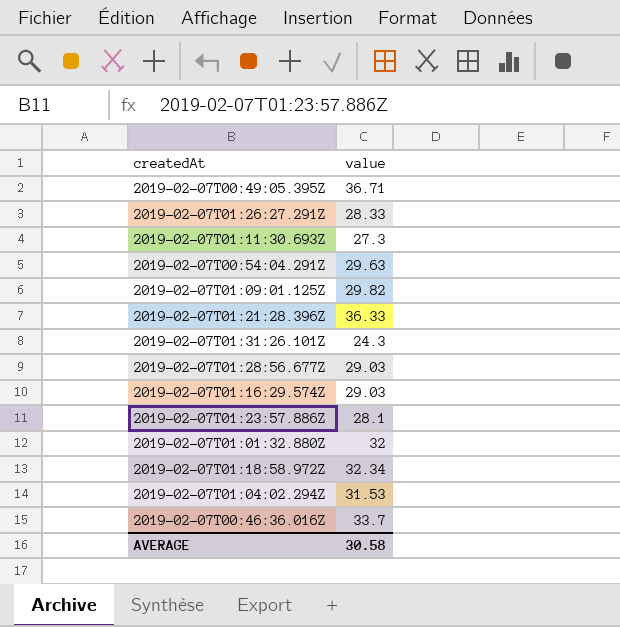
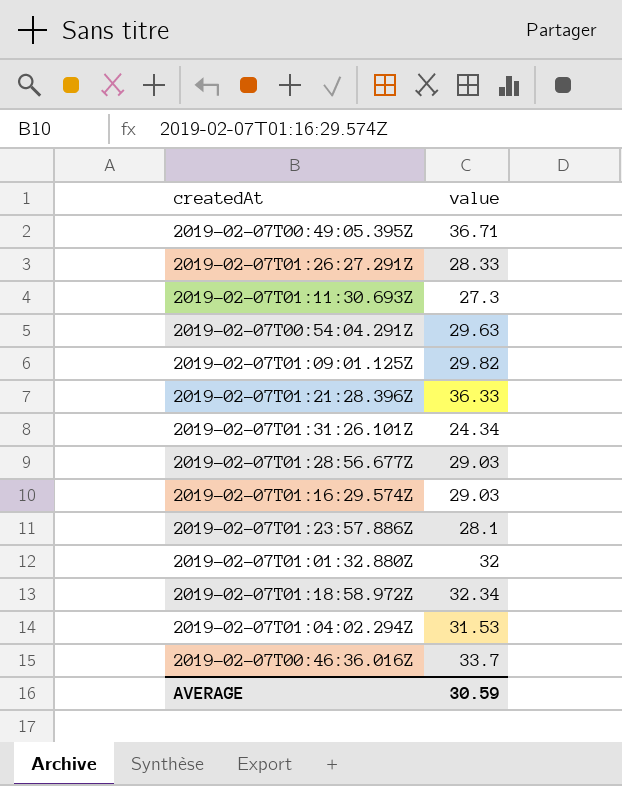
2019-02-07T01:31:26.101Z | value: 24.3 -> 24.34
AVERAGE | value: 30.58 -> 30.59

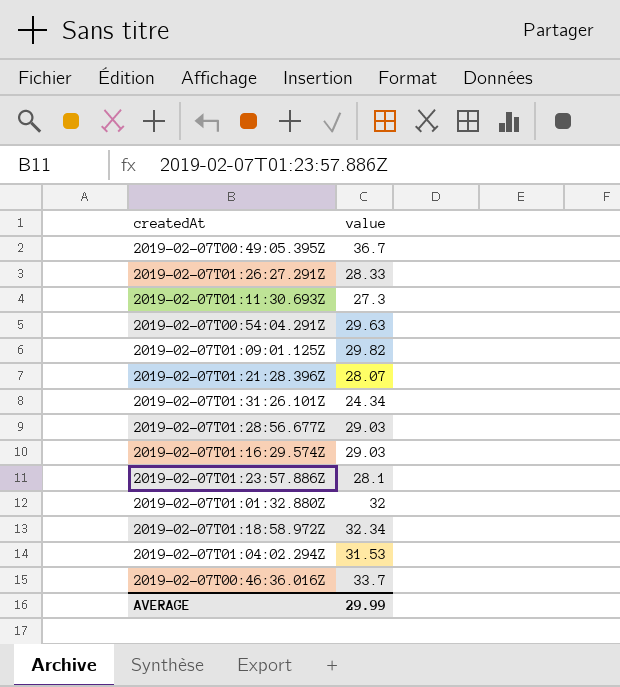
2019-02-07T00:49:05.395Z | value: 36.71 -> 36.7
2019-02-07T01:21:28.396Z | value: 36.33 -> 28.07
AVERAGE | value: 30.59 -> 29.99

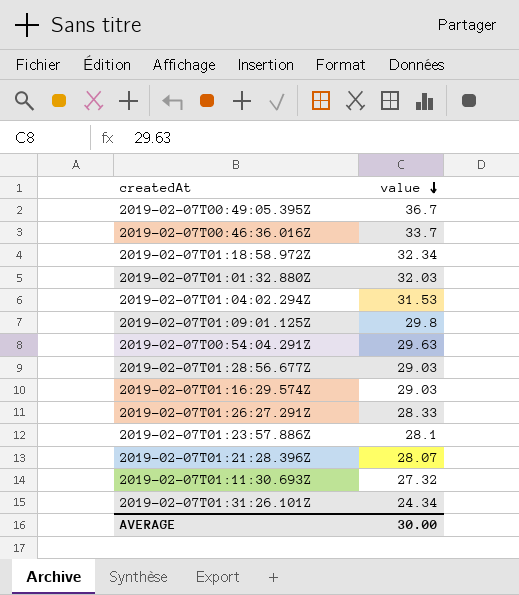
row order: none -> value descending
2019-02-07T01:01:32.880Z | value: 32 -> 32.03
2019-02-07T01:09:01.125Z | value: 29.82 -> 29.8
2019-02-07T01:11:30.693Z | value: 27.3 -> 27.32
AVERAGE | value: 29.99 -> 30.00

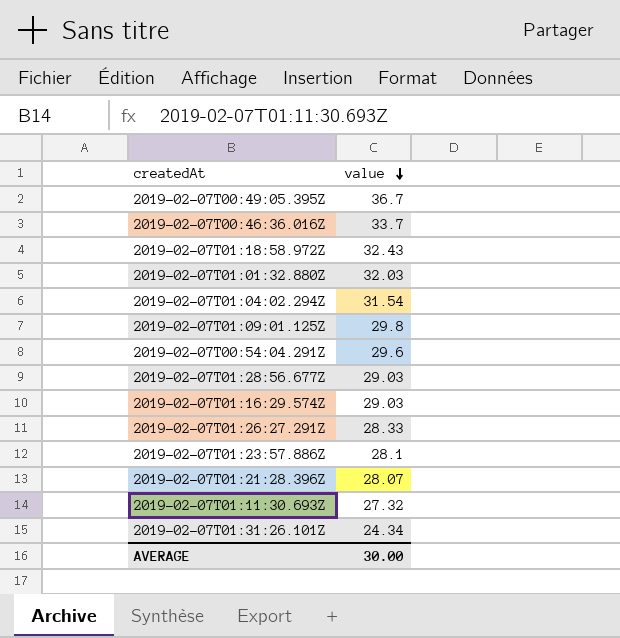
2019-02-07T01:18:58.972Z | value: 32.34 -> 32.43
2019-02-07T01:04:02.294Z | value: 31.53 -> 31.54
2019-02-07T00:54:04.291Z | value: 29.63 -> 29.6

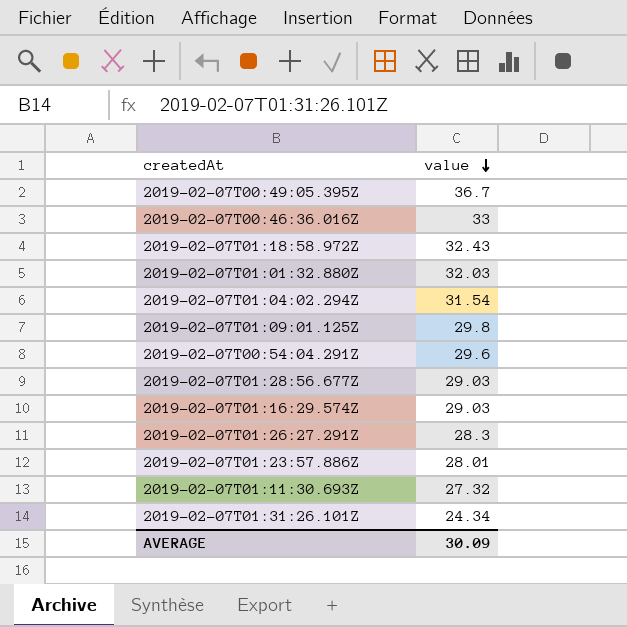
row 2019-02-07T01:21:28.396Z: 28.07 -> none
2019-02-07T00:46:36.016Z | value: 33.7 -> 33
2019-02-07T01:26:27.291Z | value: 28.33 -> 28.3
2019-02-07T01:23:57.886Z | value: 28.1 -> 28.01
AVERAGE | value: 30.00 -> 30.09

